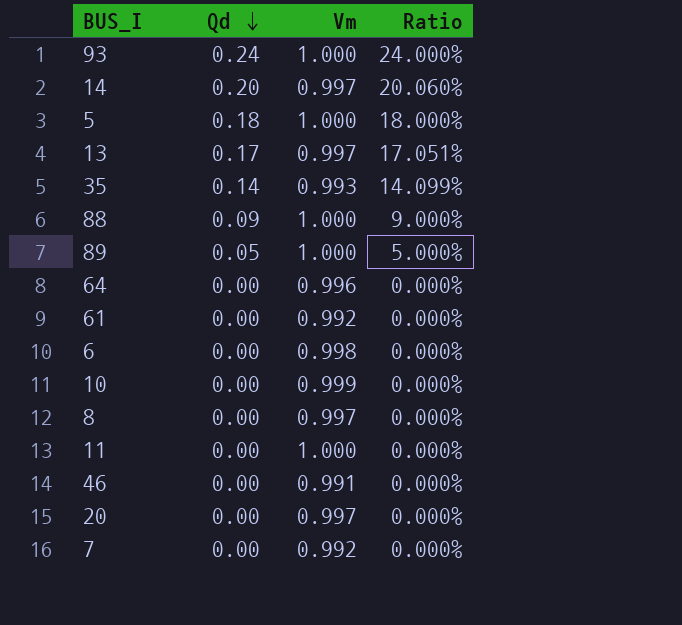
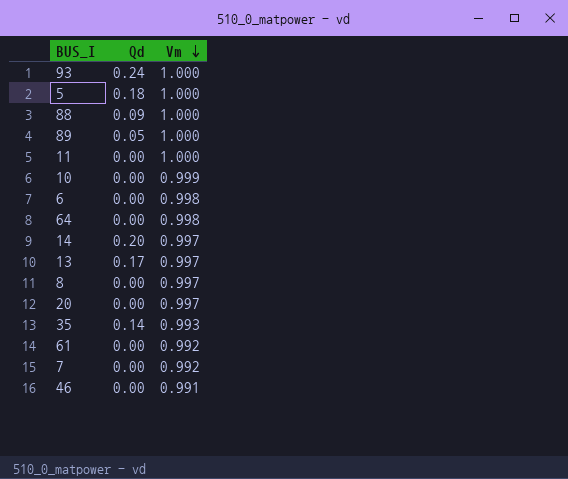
row order: Qd descending -> Vm descending
column Ratio | formula: [Qd] / [Vm] -> none
64 | Vm: 0.996 -> 0.998

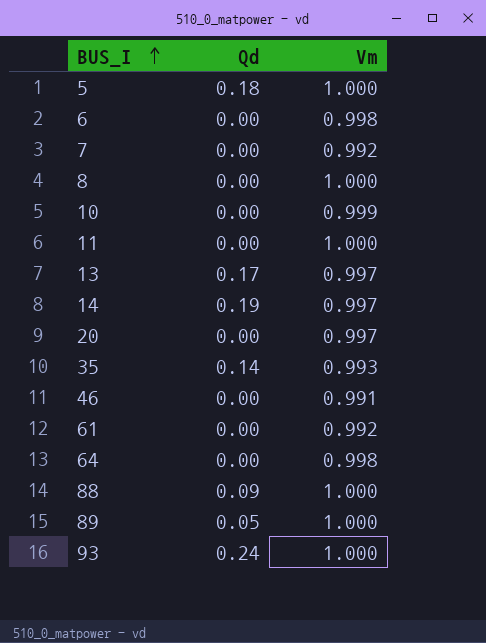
row order: Vm descending -> BUS_I ascending
8 | Vm: 0.997 -> 1.000
14 | Qd: 0.20 -> 0.19

